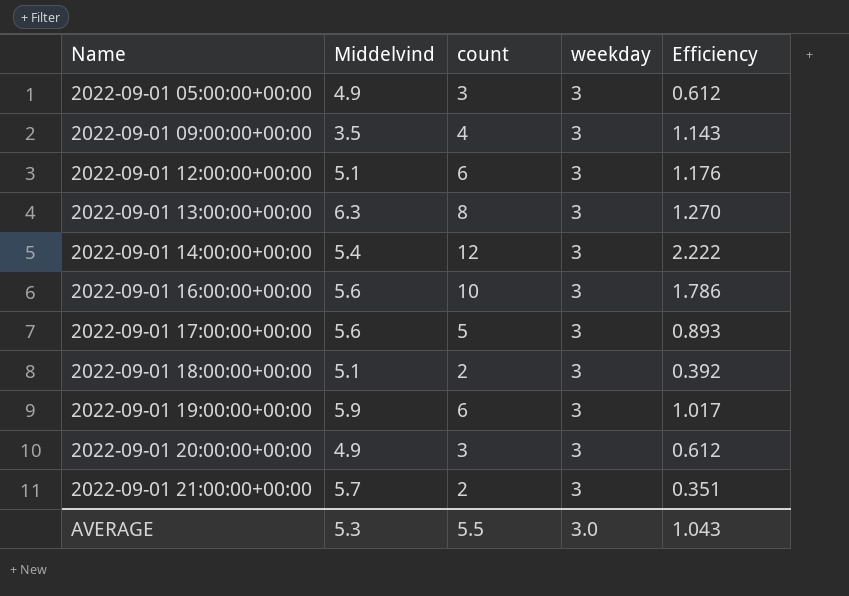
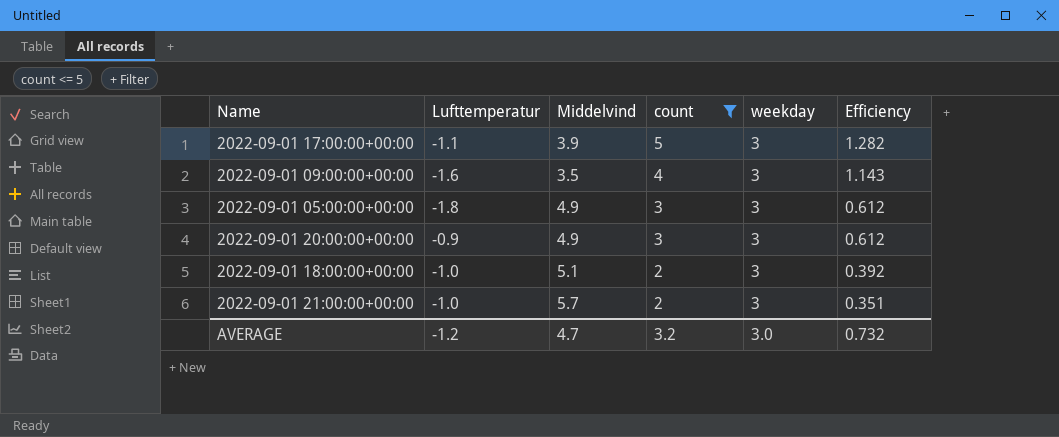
filter: none -> count <= 5
row order: Name ascending -> count descending
column Lufttemperatur | position: none -> 2
2022-09-01 17:00:00+00:00 | Middelvind: 5.6 -> 3.9
2022-09-01 17:00:00+00:00 | Efficiency: 0.893 -> 1.282
AVERAGE | Middelvind: 5.3 -> 4.7
AVERAGE | count: 5.5 -> 3.2
AVERAGE | Efficiency: 1.043 -> 0.732

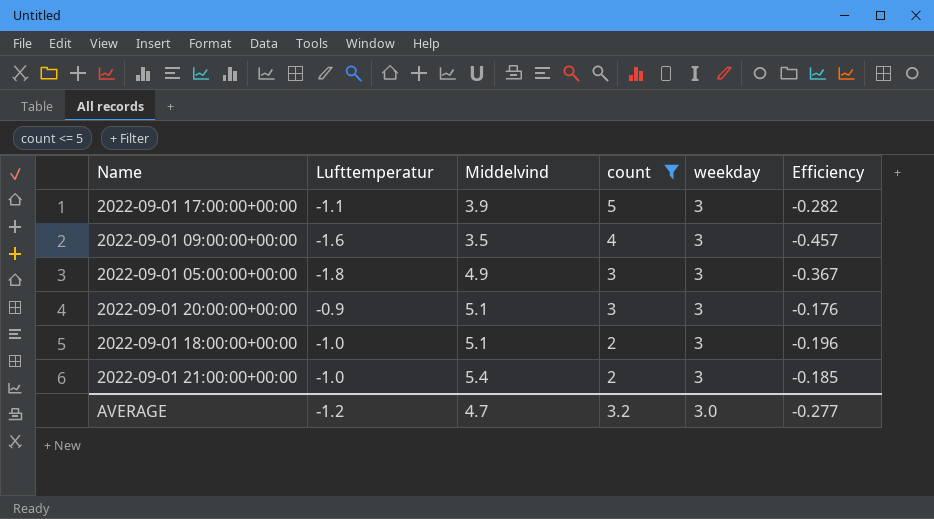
column Efficiency | formula: [count] / [Middelvind] -> [Lufttemperatur] / [Middelvind]
2022-09-01 20:00:00+00:00 | Middelvind: 4.9 -> 5.1
2022-09-01 21:00:00+00:00 | Middelvind: 5.7 -> 5.4
AVERAGE | Efficiency: 0.732 -> -0.277

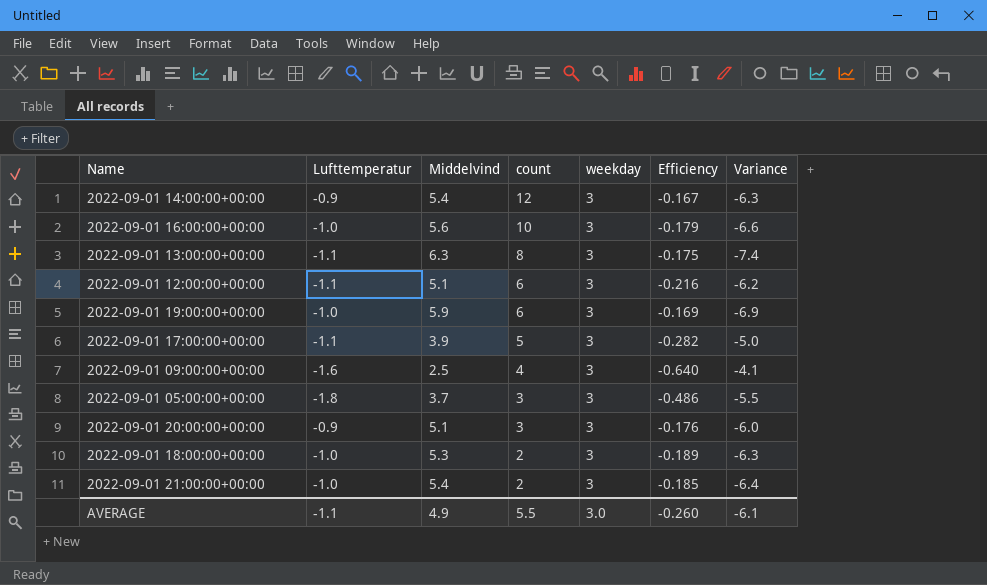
filter: count <= 5 -> none
column Variance | formula: none -> [Lufttemperatur] - [Middelvind]
2022-09-01 09:00:00+00:00 | Middelvind: 3.5 -> 2.5
2022-09-01 09:00:00+00:00 | Efficiency: -0.457 -> -0.640
2022-09-01 05:00:00+00:00 | Middelvind: 4.9 -> 3.7
2022-09-01 05:00:00+00:00 | Efficiency: -0.367 -> -0.486
2022-09-01 18:00:00+00:00 | Middelvind: 5.1 -> 5.3
2022-09-01 18:00:00+00:00 | Efficiency: -0.196 -> -0.189
AVERAGE | Lufttemperatur: -1.2 -> -1.1
AVERAGE | Middelvind: 4.7 -> 4.9
AVERAGE | count: 3.2 -> 5.5
AVERAGE | Efficiency: -0.277 -> -0.260

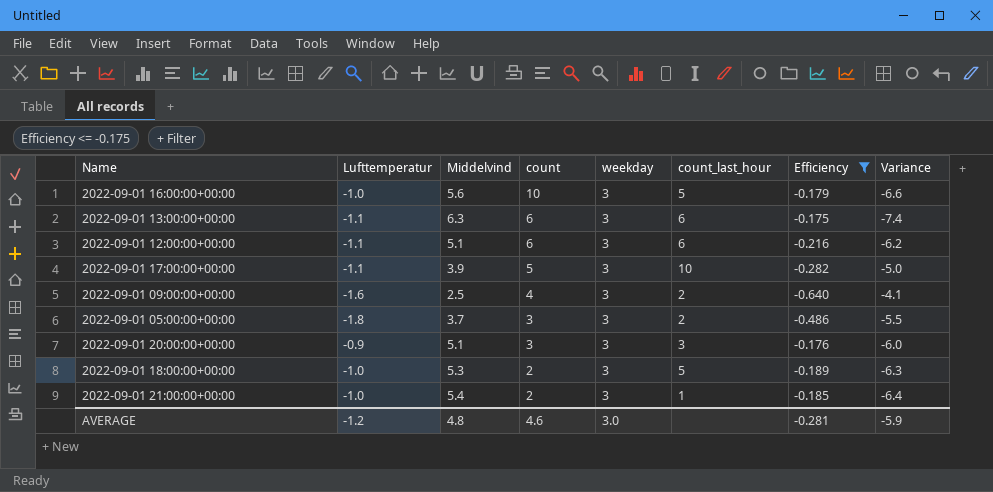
filter: none -> Efficiency <= -0.175
column count_last_hour | position: none -> 6
2022-09-01 13:00:00+00:00 | count: 8 -> 6
AVERAGE | Lufttemperatur: -1.1 -> -1.2
AVERAGE | Middelvind: 4.9 -> 4.8
AVERAGE | count: 5.5 -> 4.6
AVERAGE | Efficiency: -0.260 -> -0.281
AVERAGE | Variance: -6.1 -> -5.9

